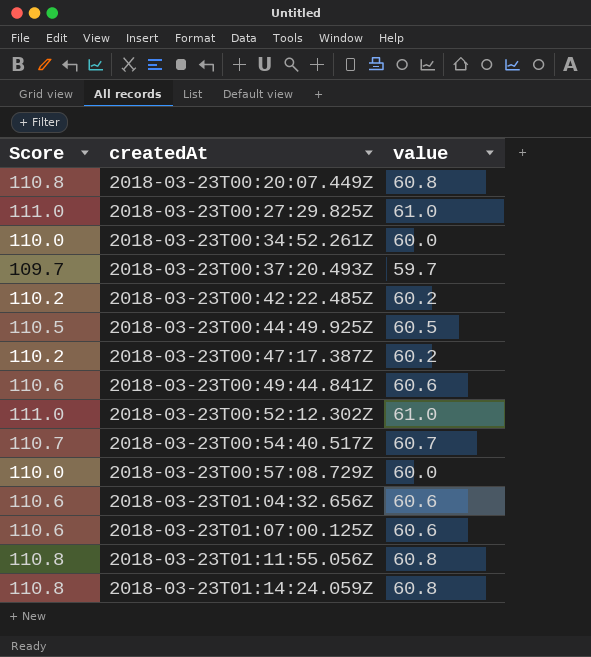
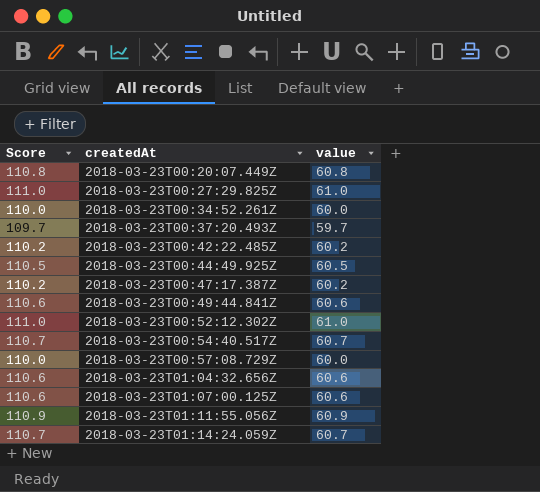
2018-03-23T01:11:55.056Z | Score: 110.8 -> 110.9
2018-03-23T01:11:55.056Z | value: 60.8 -> 60.9
2018-03-23T01:14:24.059Z | Score: 110.8 -> 110.7
2018-03-23T01:14:24.059Z | value: 60.8 -> 60.7

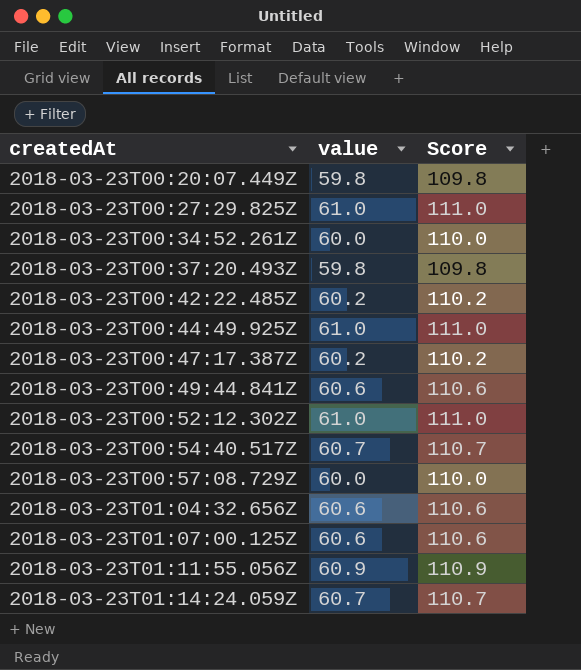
column Score | position: 1 -> 3
2018-03-23T00:20:07.449Z | value: 60.8 -> 59.8
2018-03-23T00:20:07.449Z | Score: 110.8 -> 109.8
2018-03-23T00:37:20.493Z | value: 59.7 -> 59.8
2018-03-23T00:37:20.493Z | Score: 109.7 -> 109.8
2018-03-23T00:44:49.925Z | value: 60.5 -> 61.0
2018-03-23T00:44:49.925Z | Score: 110.5 -> 111.0

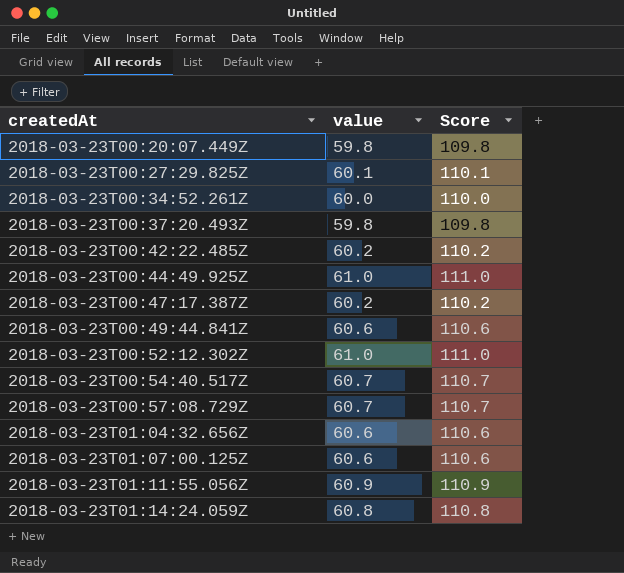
2018-03-23T00:27:29.825Z | value: 61.0 -> 60.1
2018-03-23T00:27:29.825Z | Score: 111.0 -> 110.1
2018-03-23T00:57:08.729Z | value: 60.0 -> 60.7
2018-03-23T00:57:08.729Z | Score: 110.0 -> 110.7
2018-03-23T01:14:24.059Z | value: 60.7 -> 60.8
2018-03-23T01:14:24.059Z | Score: 110.7 -> 110.8

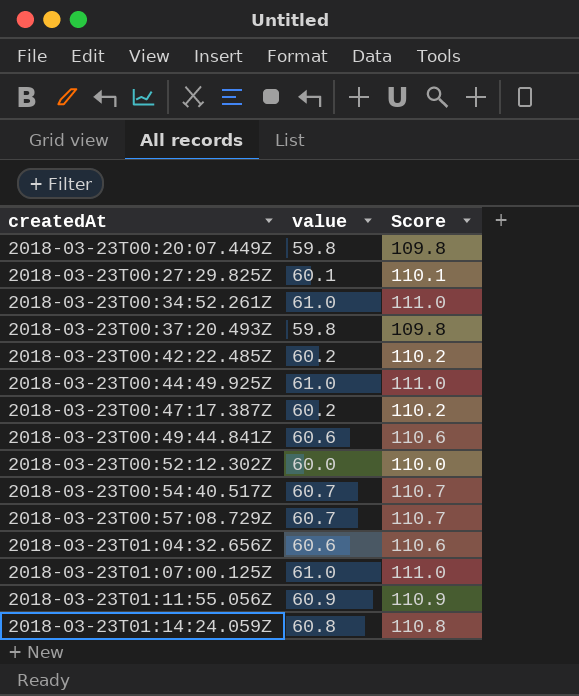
2018-03-23T00:34:52.261Z | value: 60.0 -> 61.0
2018-03-23T00:34:52.261Z | Score: 110.0 -> 111.0
2018-03-23T00:52:12.302Z | value: 61.0 -> 60.0
2018-03-23T00:52:12.302Z | Score: 111.0 -> 110.0
2018-03-23T01:07:00.125Z | value: 60.6 -> 61.0
2018-03-23T01:07:00.125Z | Score: 110.6 -> 111.0

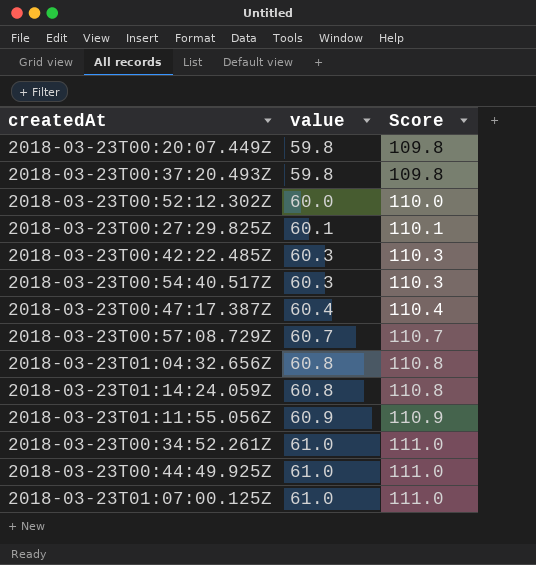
row order: createdAt ascending -> value ascending
row 2018-03-23T00:49:44.841Z: 60.6 | 110.6 -> none
2018-03-23T00:42:22.485Z | value: 60.2 -> 60.3
2018-03-23T00:42:22.485Z | Score: 110.2 -> 110.3
2018-03-23T00:54:40.517Z | value: 60.7 -> 60.3
2018-03-23T00:54:40.517Z | Score: 110.7 -> 110.3
2018-03-23T00:47:17.387Z | value: 60.2 -> 60.4
2018-03-23T00:47:17.387Z | Score: 110.2 -> 110.4
2018-03-23T01:04:32.656Z | value: 60.6 -> 60.8
2018-03-23T01:04:32.656Z | Score: 110.6 -> 110.8

